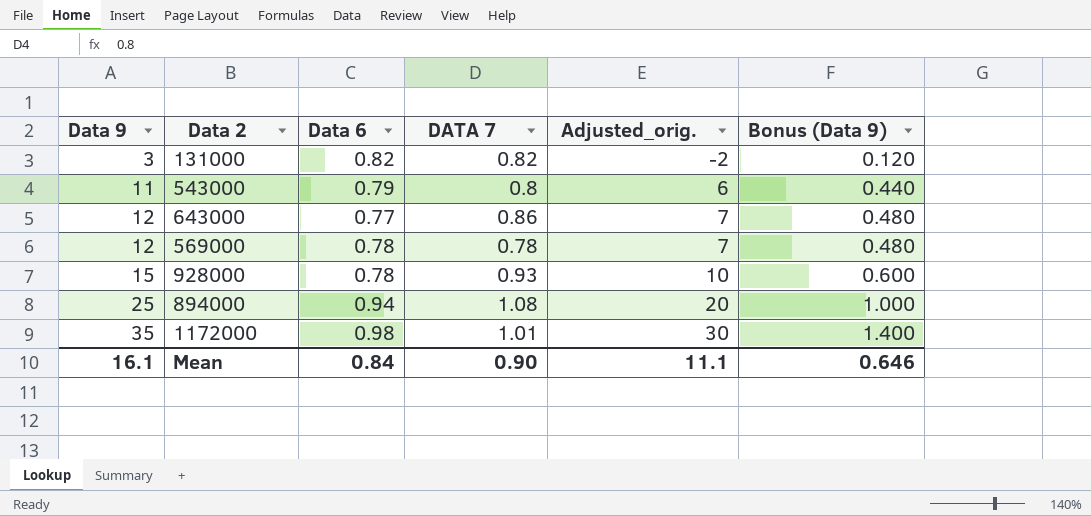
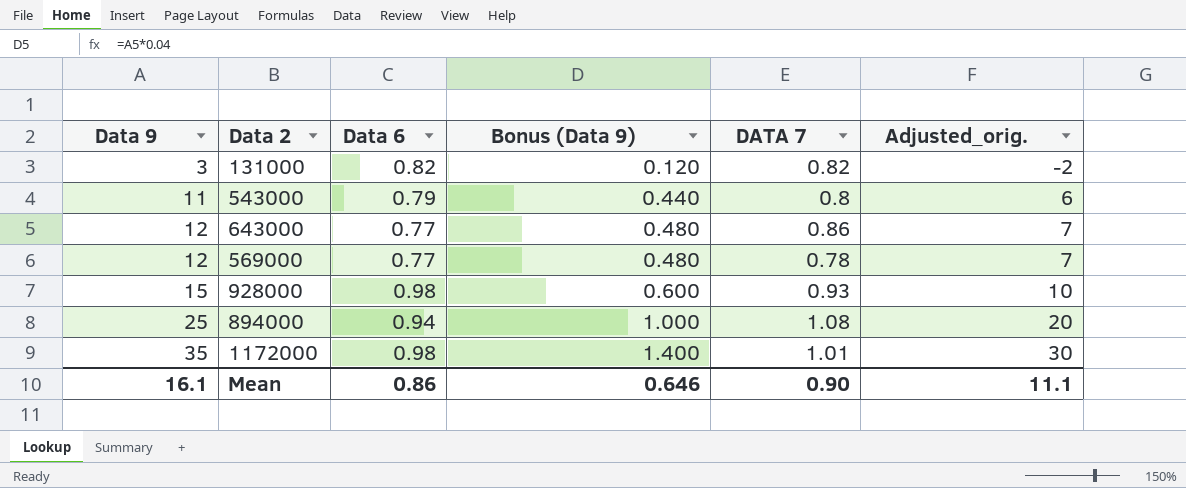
column Bonus (Data 9) | position: 6 -> 4
569000 | Data 6: 0.78 -> 0.77
928000 | Data 6: 0.78 -> 0.98
Mean | Data 6: 0.84 -> 0.86

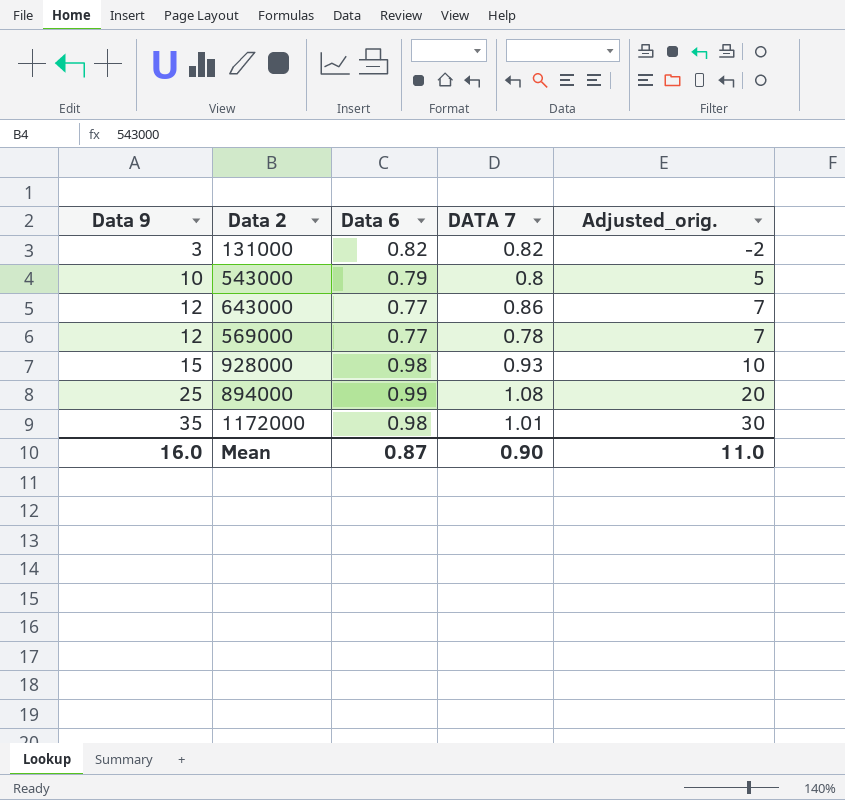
column Bonus (Data 9) | formula: [Data 9] * 0.04 -> none
543000 | Data 9: 11 -> 10
543000 | Adjusted_orig.: 6 -> 5
894000 | Data 6: 0.94 -> 0.99
Mean | Data 9: 16.1 -> 16.0
Mean | Data 6: 0.86 -> 0.87
Mean | Adjusted_orig.: 11.1 -> 11.0

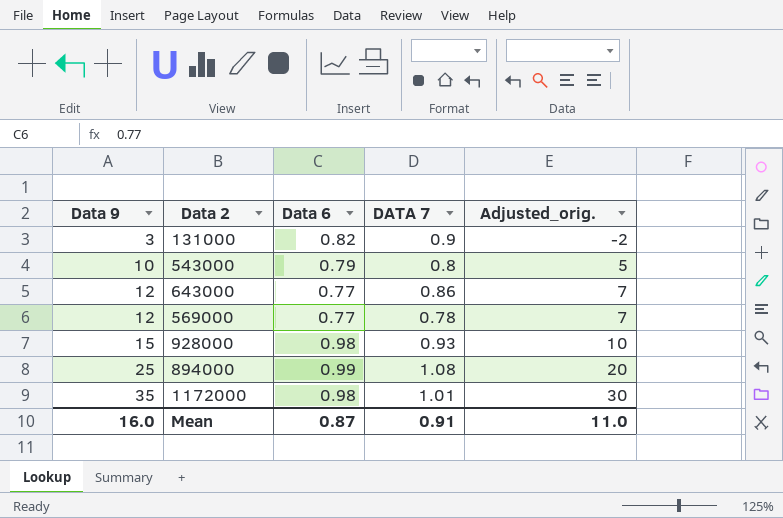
131000 | DATA 7: 0.82 -> 0.9
Mean | DATA 7: 0.90 -> 0.91

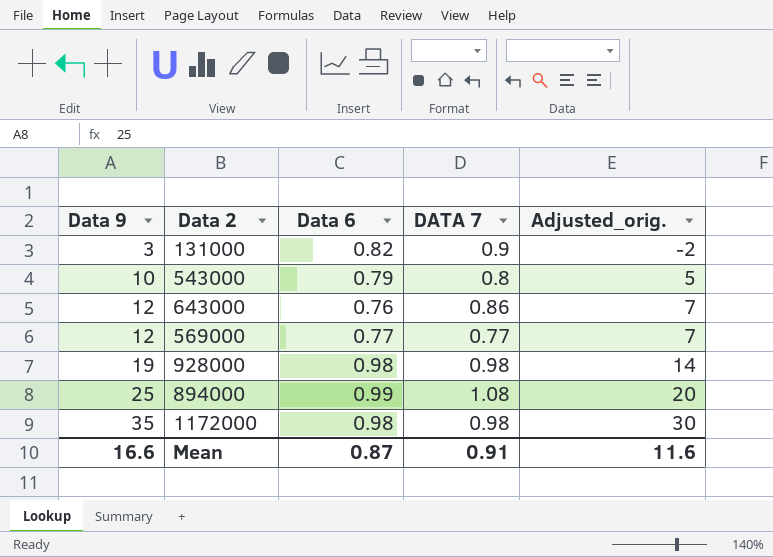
643000 | Data 6: 0.77 -> 0.76
569000 | DATA 7: 0.78 -> 0.77
928000 | Data 9: 15 -> 19
928000 | DATA 7: 0.93 -> 0.98
928000 | Adjusted_orig.: 10 -> 14
1172000 | DATA 7: 1.01 -> 0.98
Mean | Data 9: 16.0 -> 16.6
Mean | Adjusted_orig.: 11.0 -> 11.6

